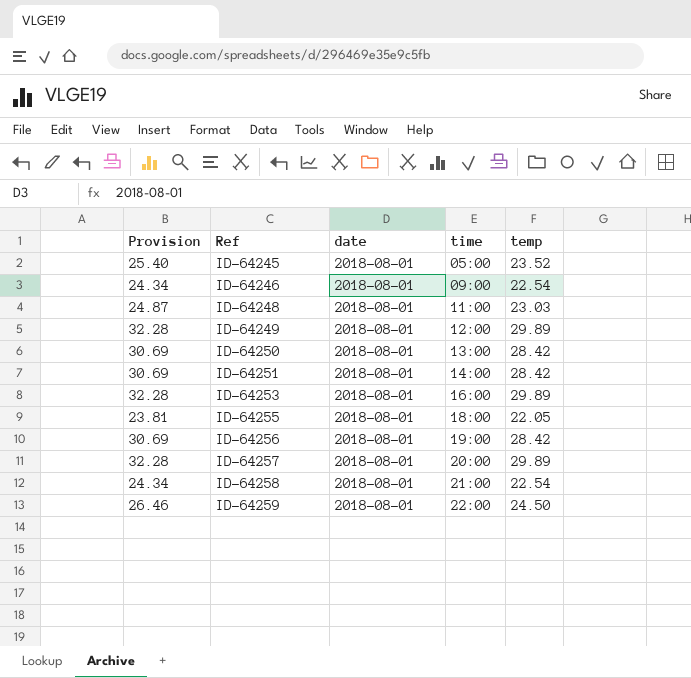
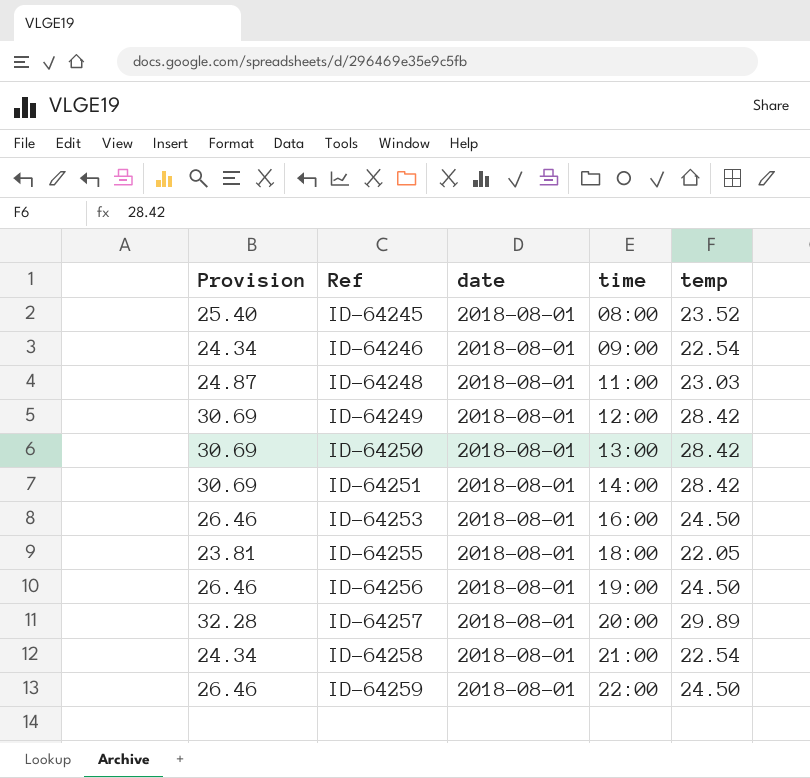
ID-64245 | time: 05:00 -> 08:00
ID-64249 | Provision: 32.28 -> 30.69
ID-64249 | temp: 29.89 -> 28.42
ID-64253 | Provision: 32.28 -> 26.46
ID-64253 | temp: 29.89 -> 24.50
ID-64256 | Provision: 30.69 -> 26.46
ID-64256 | temp: 28.42 -> 24.50

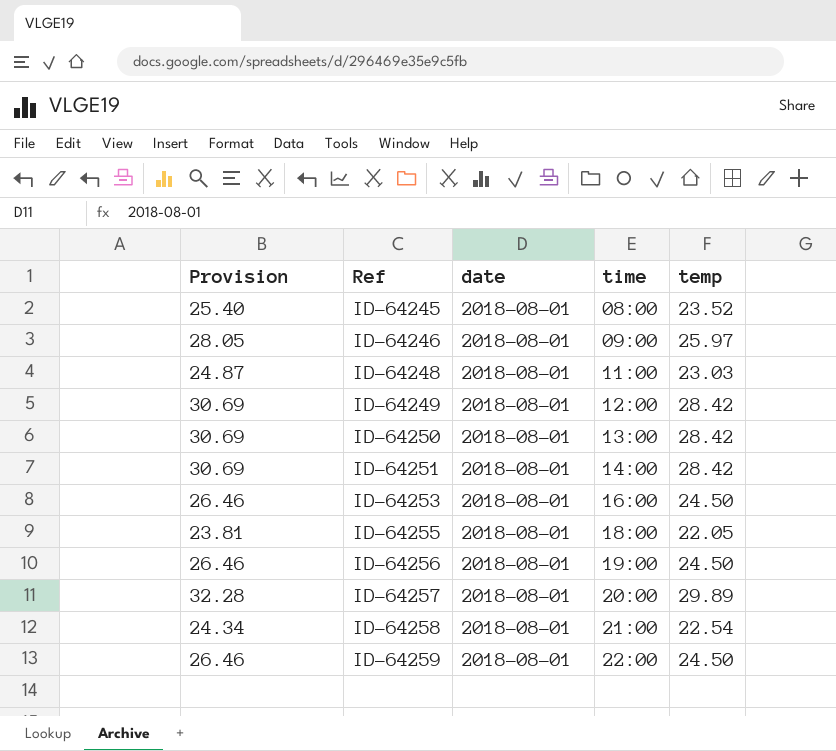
ID-64246 | Provision: 24.34 -> 28.05
ID-64246 | temp: 22.54 -> 25.97

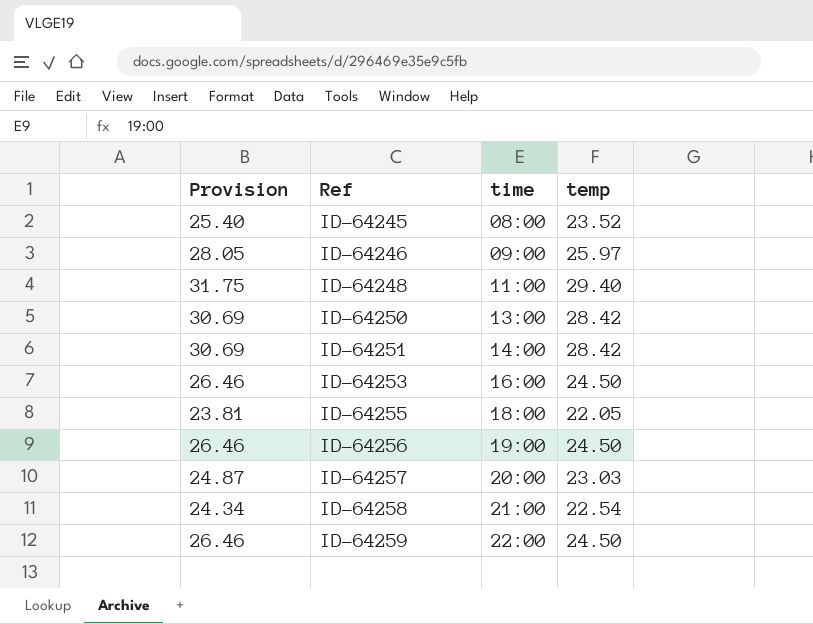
column date | position: 3 -> none
row ID-64249: 30.69 | 2018-08-01 | 12:00 | 28.42 -> none
ID-64248 | Provision: 24.87 -> 31.75
ID-64248 | temp: 23.03 -> 29.40
ID-64257 | Provision: 32.28 -> 24.87
ID-64257 | temp: 29.89 -> 23.03

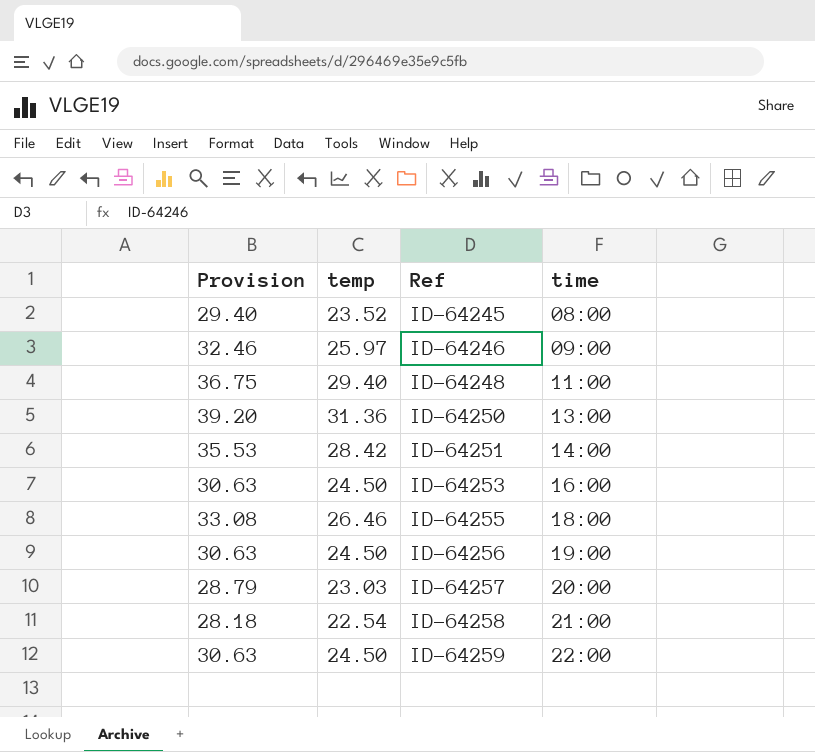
column Provision | formula: [temp] * 1.08 -> [temp] * 1.25
column temp | position: 4 -> 2
ID-64250 | temp: 28.42 -> 31.36
ID-64255 | temp: 22.05 -> 26.46

